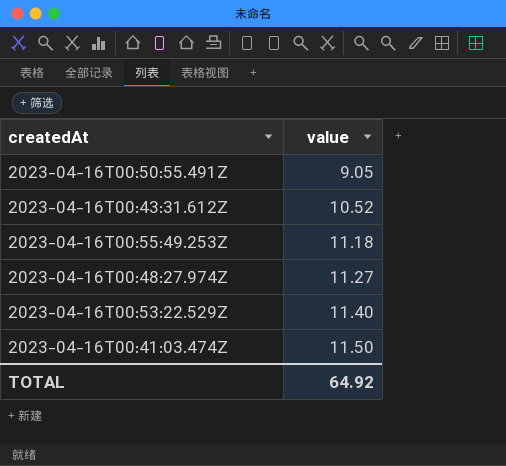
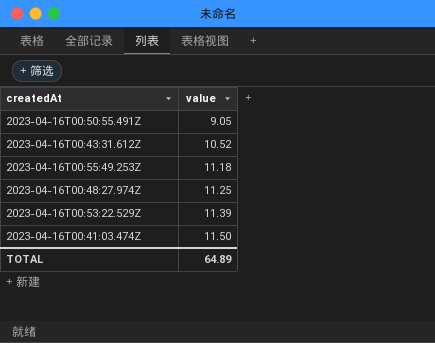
2023-04-16T00:48:27.974Z | value: 11.27 -> 11.25
2023-04-16T00:53:22.529Z | value: 11.40 -> 11.39
TOTAL | value: 64.92 -> 64.89

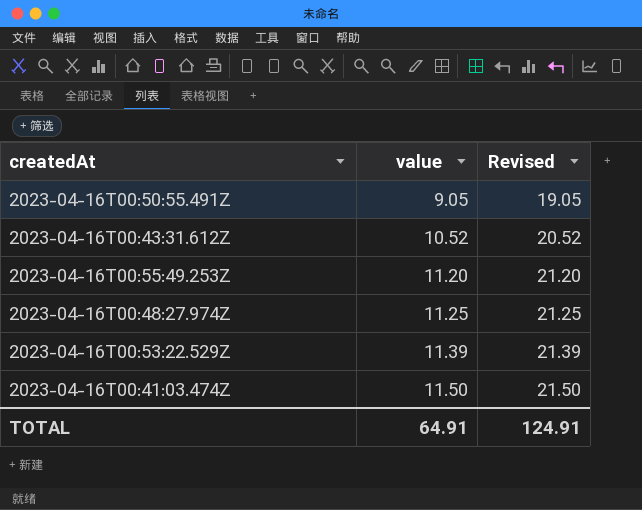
column Revised | formula: none -> [value] + 10
2023-04-16T00:55:49.253Z | value: 11.18 -> 11.20
TOTAL | value: 64.89 -> 64.91

